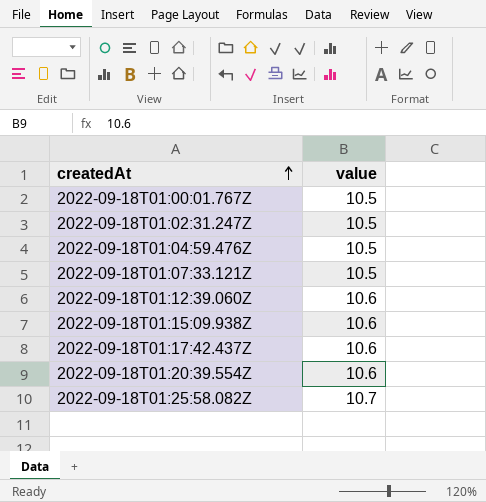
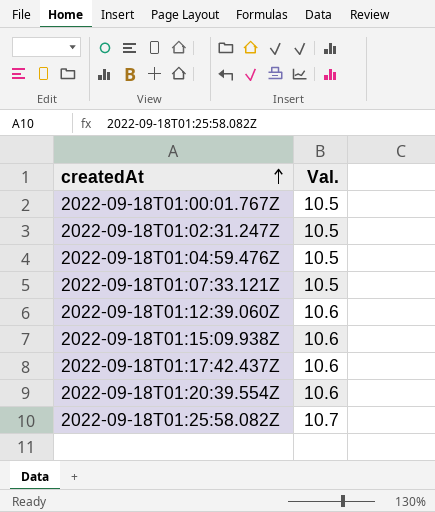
column name: value -> Val.

